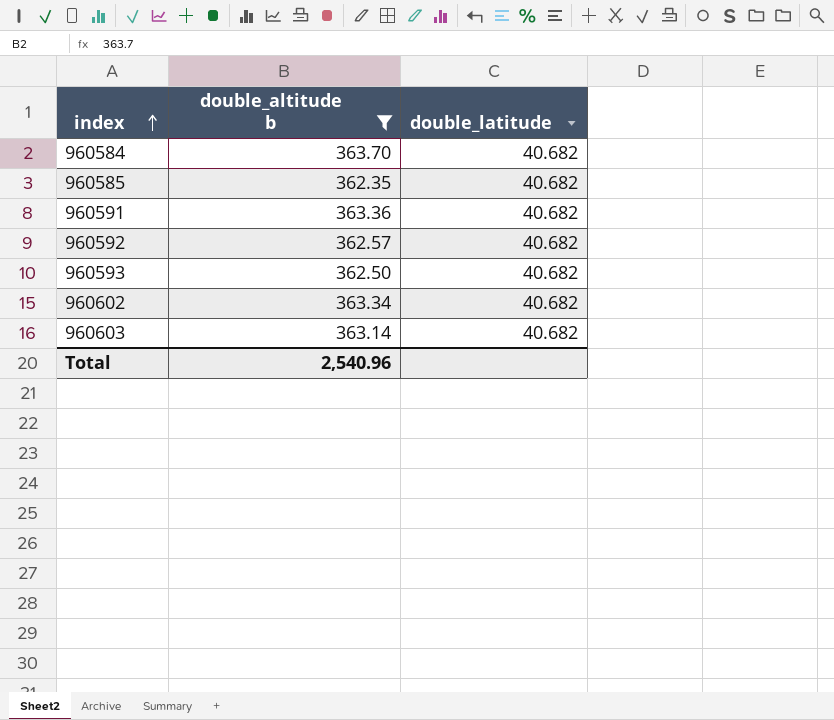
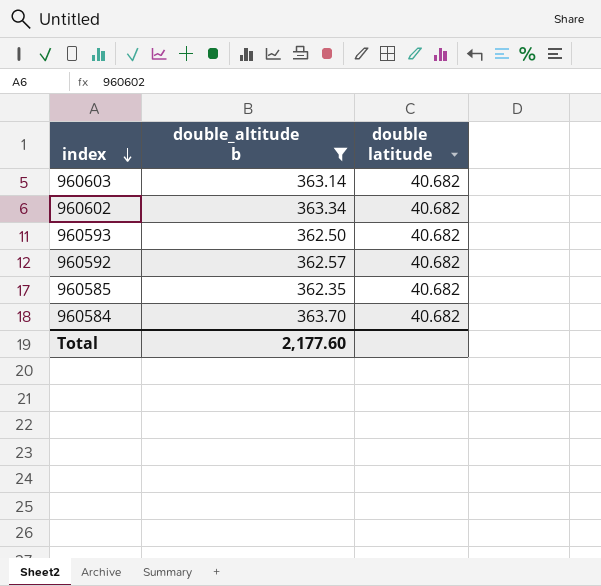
row order: index ascending -> index descending
column name: double_latitude -> double latitude
row 960591: 363.36 | 40.682 -> none
Total | double_altitude b: 2,540.96 -> 2,177.60

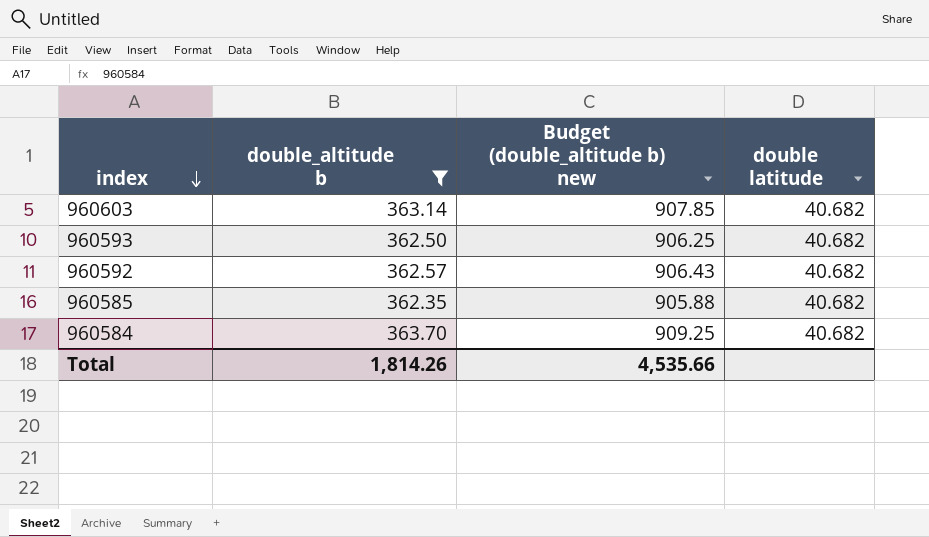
column Budget (double_altitude b) new | formula: none -> [double_altitude b] * 2.5
row 960602: 363.34 | 40.682 -> none
Total | double_altitude b: 2,177.60 -> 1,814.26

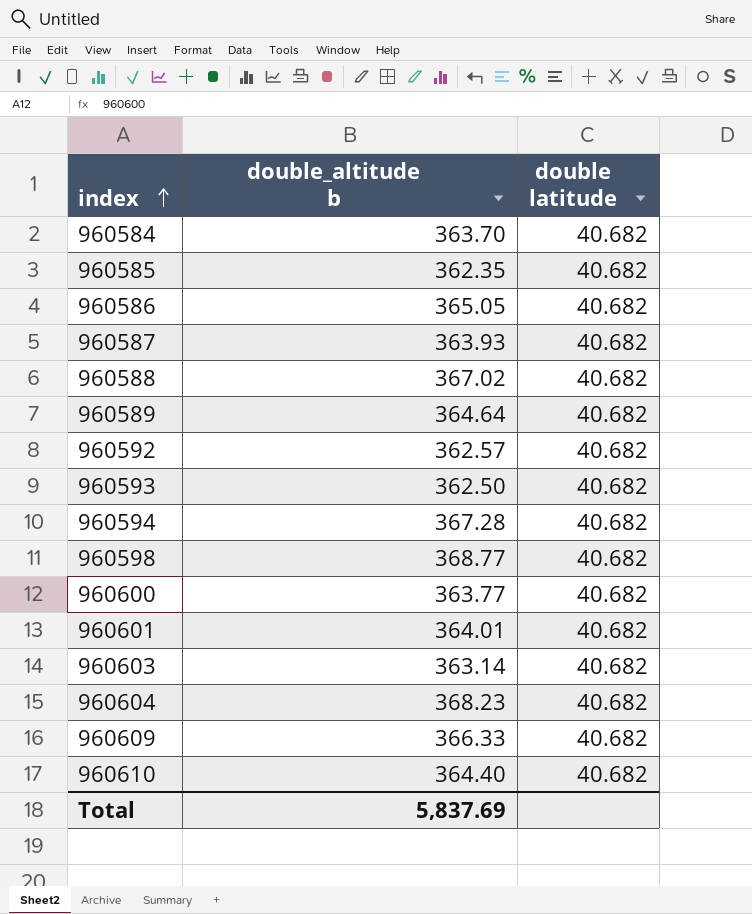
filter: double_altitude b <= 363.70 -> none
row order: index descending -> index ascending
column Budget (double_altitude b) new | formula: [double_altitude b] * 2.5 -> none
Total | double_altitude b: 1,814.26 -> 5,837.69

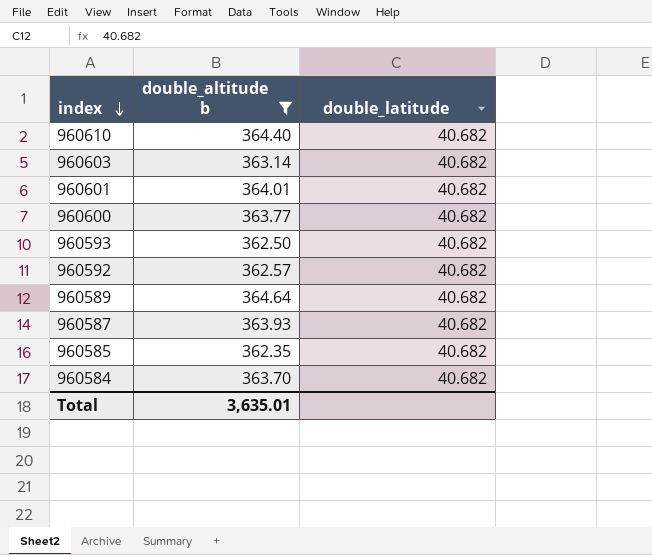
filter: none -> double_altitude b <= 364.64
row order: index ascending -> index descending
column name: double latitude -> double_latitude
Total | double_altitude b: 5,837.69 -> 3,635.01

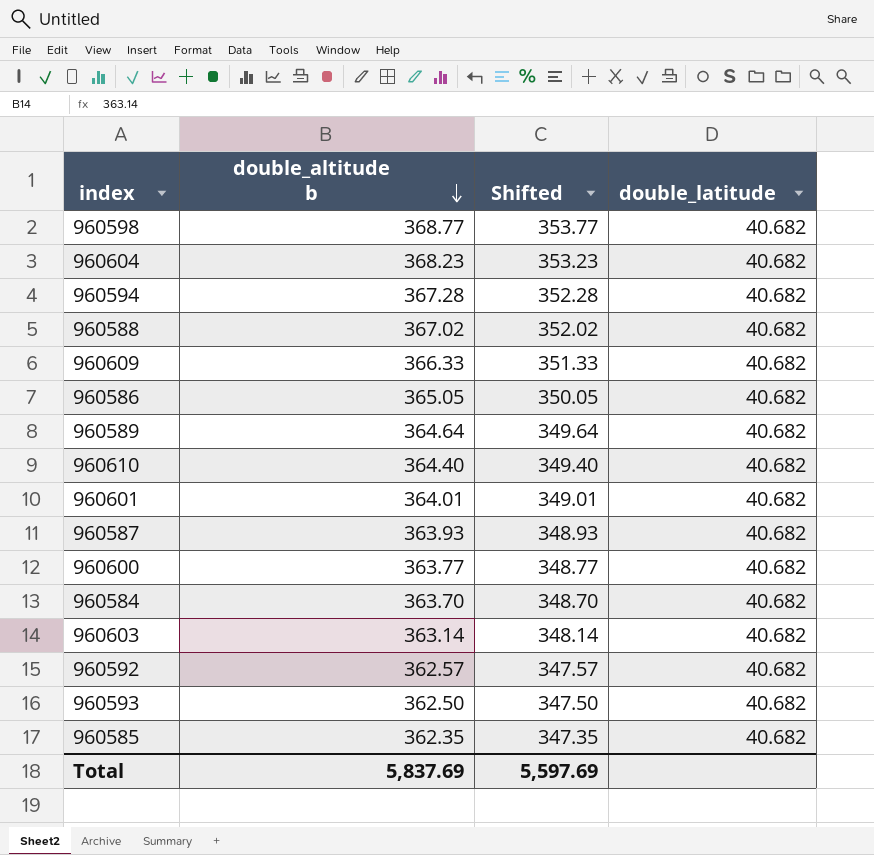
filter: double_altitude b <= 364.64 -> none
row order: index descending -> double_altitude b descending
column Shifted | formula: none -> [double_altitude b] - 15
Total | double_altitude b: 3,635.01 -> 5,837.69

